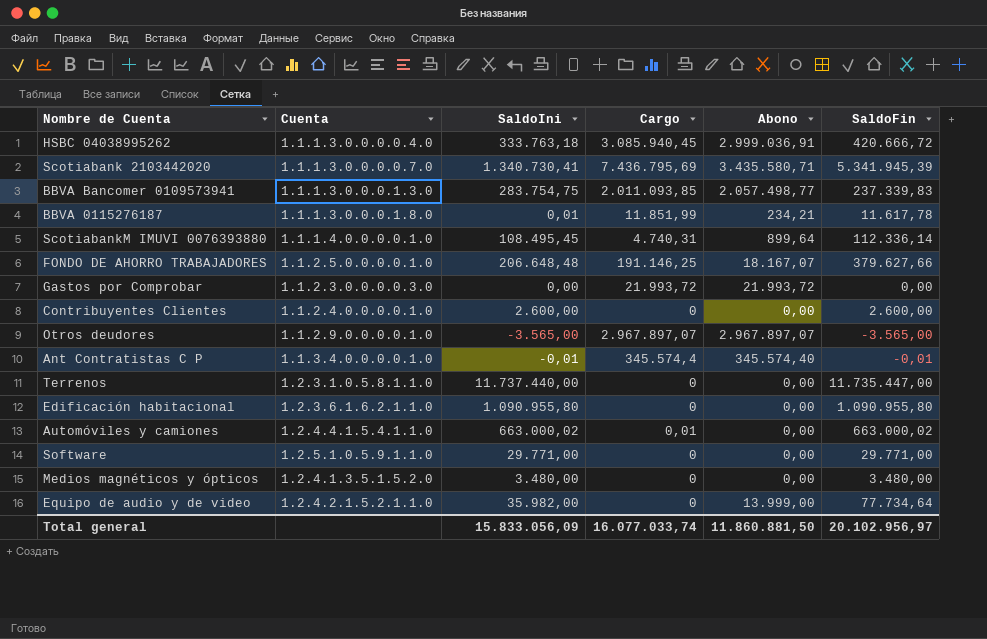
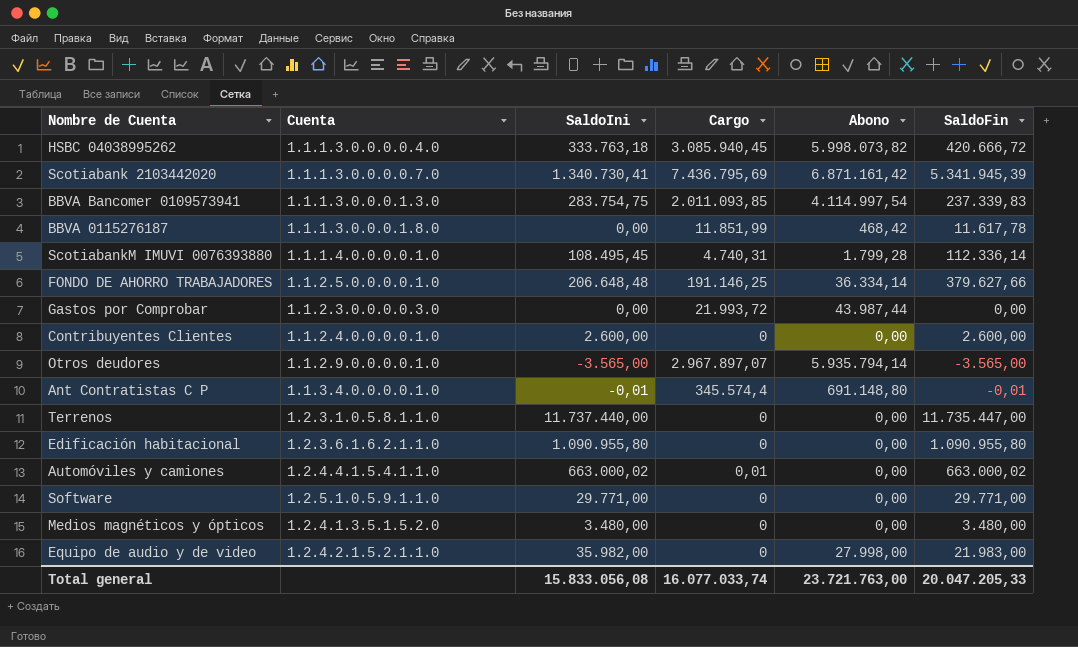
HSBC 04038995262 | Abono: 2.999.036,91 -> 5.998.073,82
Scotiabank 2103442020 | Abono: 3.435.580,71 -> 6.871.161,42
BBVA Bancomer 0109573941 | Abono: 2.057.498,77 -> 4.114.997,54
BBVA 0115276187 | SaldoIni: 0,01 -> 0,00
BBVA 0115276187 | Abono: 234,21 -> 468,42
ScotiabankM IMUVI 0076393880 | Abono: 899,64 -> 1.799,28
FONDO DE AHORRO TRABAJADORES | Abono: 18.167,07 -> 36.334,14
Gastos por Comprobar | Abono: 21.993,72 -> 43.987,44
Otros deudores | Abono: 2.967.897,07 -> 5.935.794,14
Ant Contratistas C P | Abono: 345.574,40 -> 691.148,80
Equipo de audio y de video | Abono: 13.999,00 -> 27.998,00
Equipo de audio y de video | SaldoFin: 77.734,64 -> 21.983,00
Total general | SaldoIni: 15.833.056,09 -> 15.833.056,08
Total general | Abono: 11.860.881,50 -> 23.721.763,00
Total general | SaldoFin: 20.102.956,97 -> 20.047.205,33

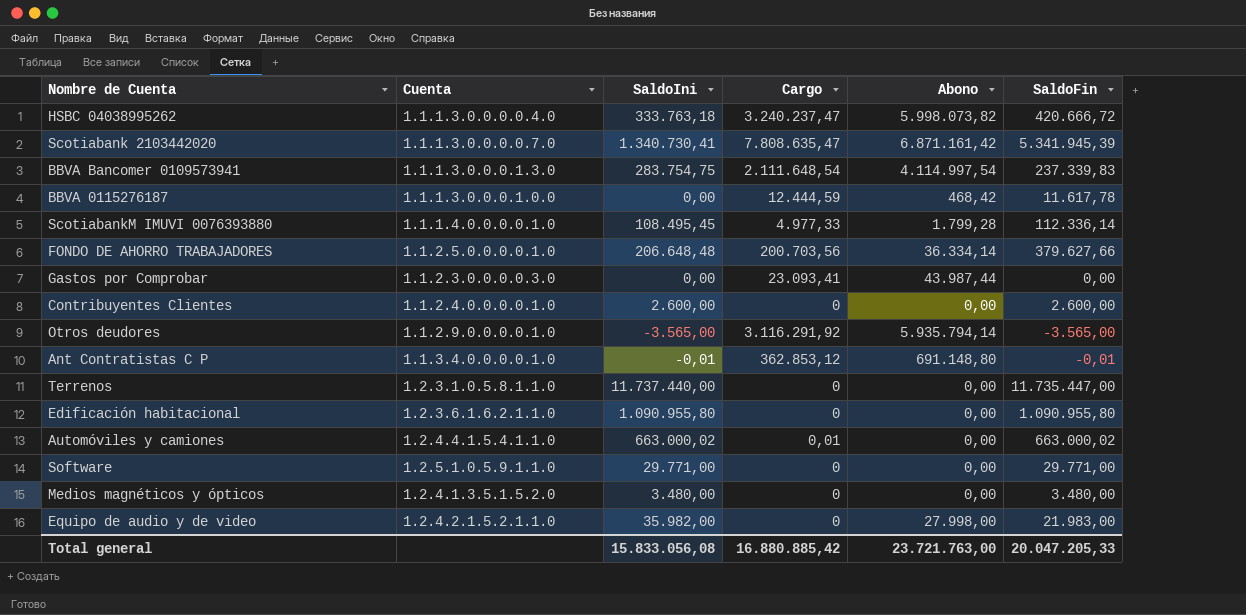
HSBC 04038995262 | Cargo: 3.085.940,45 -> 3.240.237,47
Scotiabank 2103442020 | Cargo: 7.436.795,69 -> 7.808.635,47
BBVA Bancomer 0109573941 | Cargo: 2.011.093,85 -> 2.111.648,54
BBVA 0115276187 | Cuenta: 1.1.1.3.0.0.0.1.8.0 -> 1.1.1.3.0.0.0.1.0.0
BBVA 0115276187 | Cargo: 11.851,99 -> 12.444,59
ScotiabankM IMUVI 0076393880 | Cargo: 4.740,31 -> 4.977,33
FONDO DE AHORRO TRABAJADORES | Cargo: 191.146,25 -> 200.703,56
Gastos por Comprobar | Cargo: 21.993,72 -> 23.093,41
Otros deudores | Cargo: 2.967.897,07 -> 3.116.291,92
Ant Contratistas C P | Cargo: 345.574,4 -> 362.853,12
Total general | Cargo: 16.077.033,74 -> 16.880.885,42

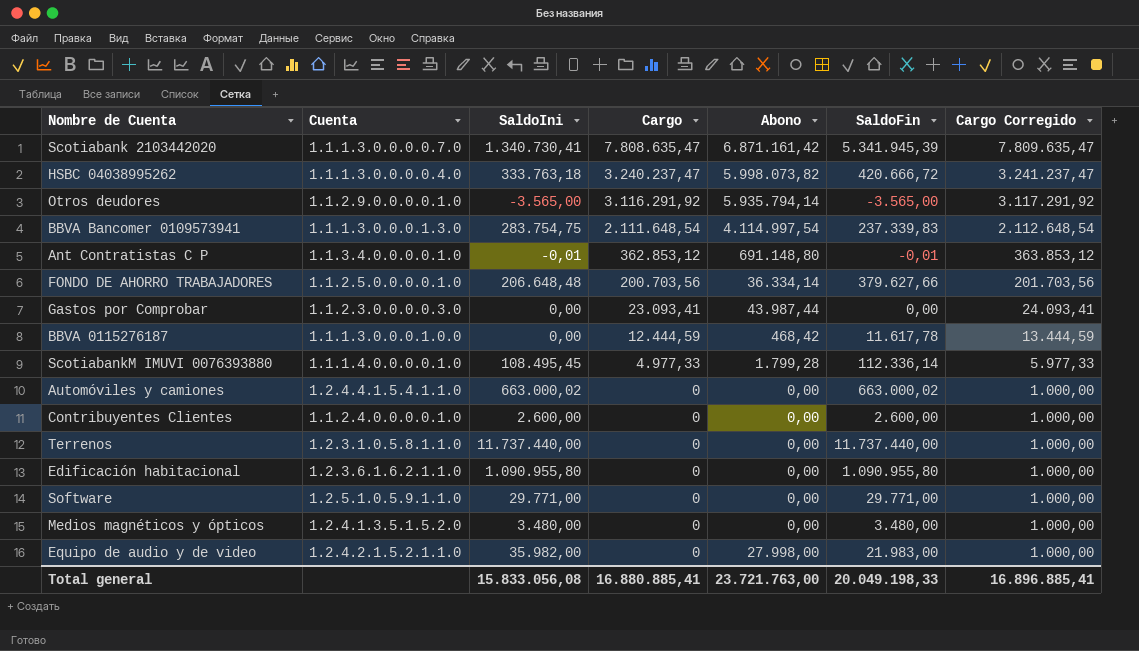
row order: none -> Cargo descending
column Cargo Corregido | formula: none -> [Cargo] + 1000
Automóviles y camiones | Cargo: 0,01 -> 0
Terrenos | SaldoFin: 11.735.447,00 -> 11.737.440,00
Total general | Cargo: 16.880.885,42 -> 16.880.885,41
Total general | SaldoFin: 20.047.205,33 -> 20.049.198,33

